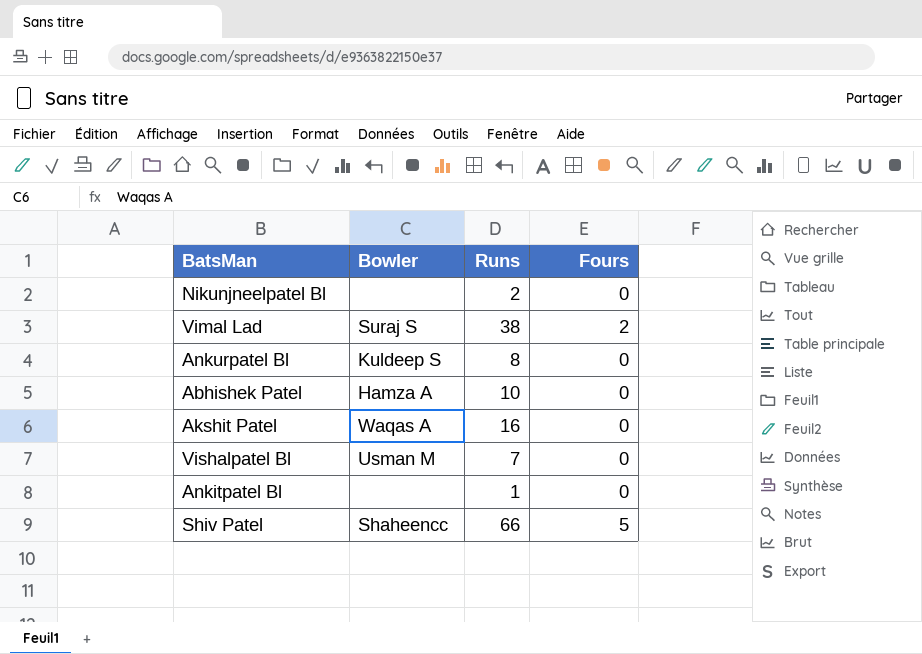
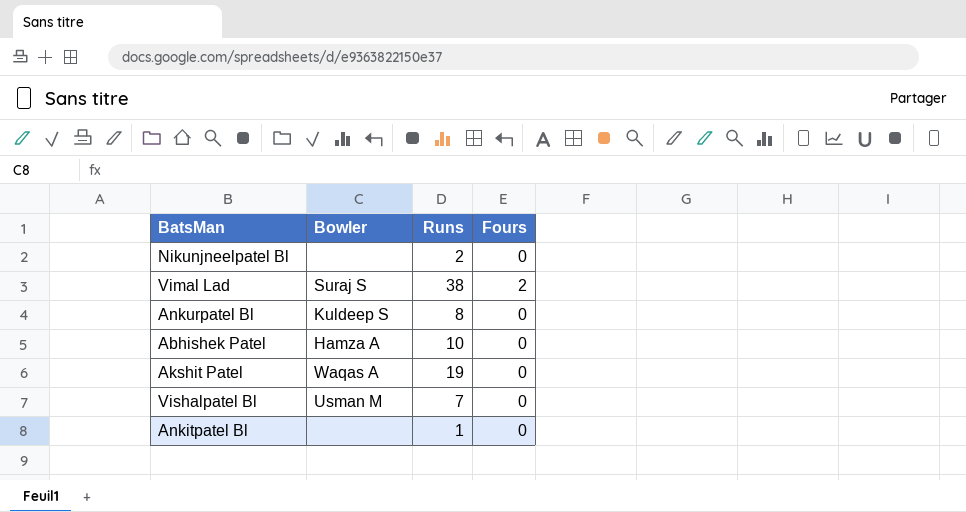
row Shiv Patel: Shaheencc | 66 | 5 -> none
Akshit Patel | Runs: 16 -> 19

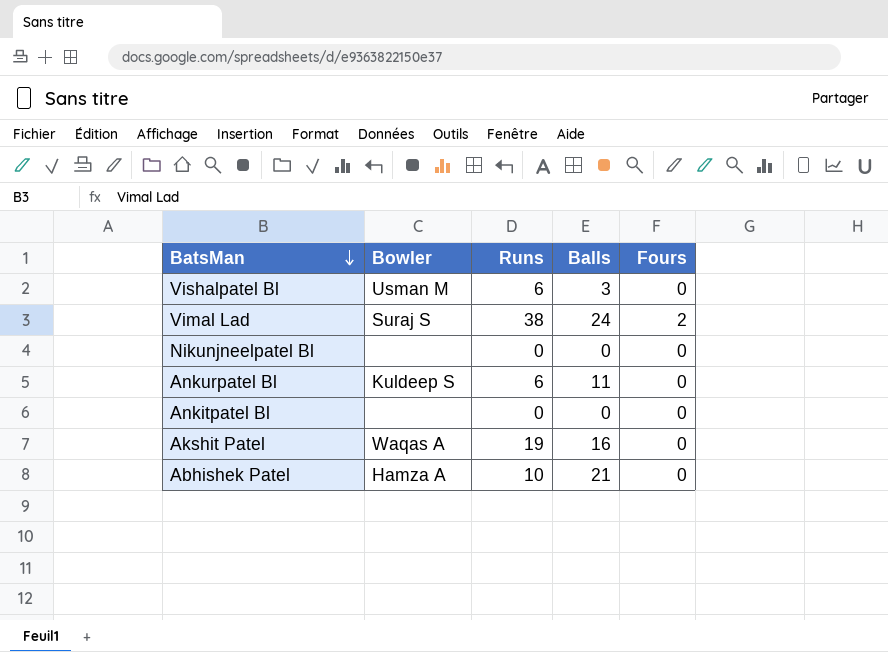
row order: none -> BatsMan descending
column Balls | position: none -> 4
Vishalpatel Bl | Runs: 7 -> 6
Nikunjneelpatel Bl | Runs: 2 -> 0
Ankurpatel Bl | Runs: 8 -> 6
Ankitpatel Bl | Runs: 1 -> 0

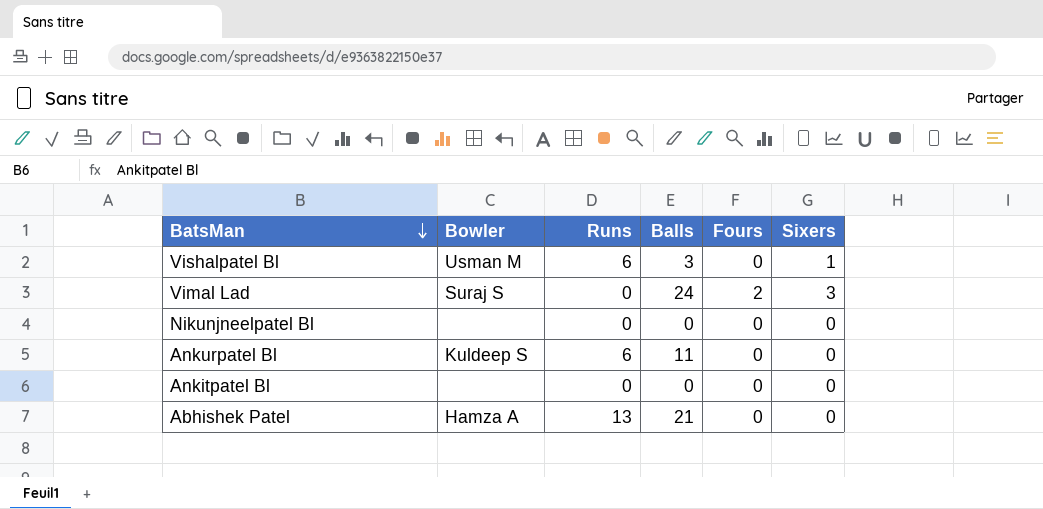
column Sixers | position: none -> 6
row Akshit Patel: Waqas A | 19 | 16 | 0 -> none
Vimal Lad | Runs: 38 -> 0
Abhishek Patel | Runs: 10 -> 13

